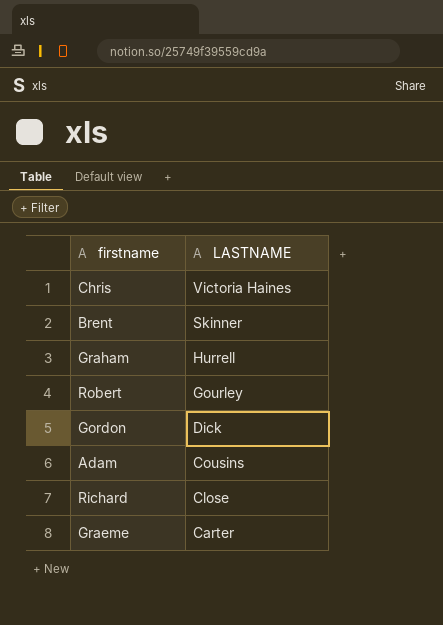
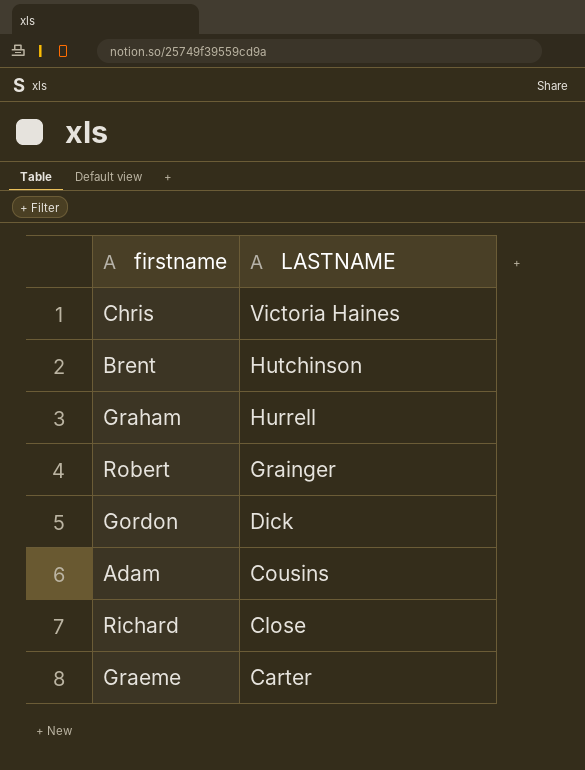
Brent | LASTNAME: Skinner -> Hutchinson
Robert | LASTNAME: Gourley -> Grainger

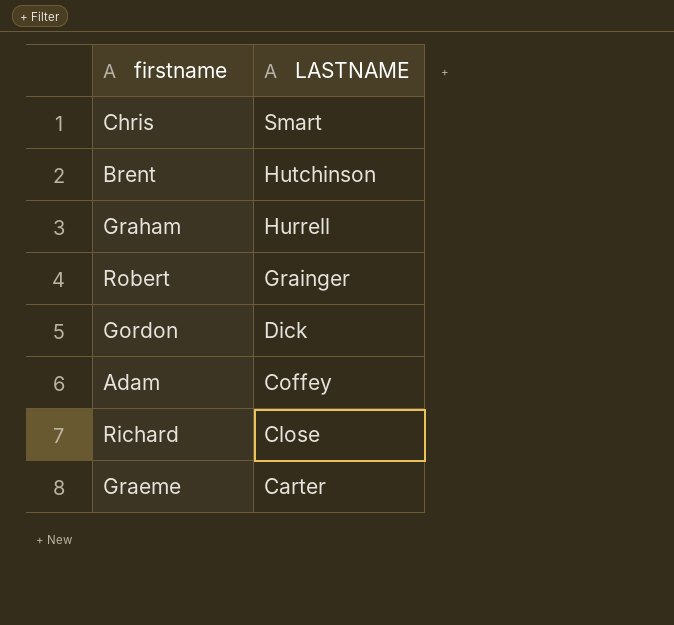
Chris | LASTNAME: Victoria Haines -> Smart
Adam | LASTNAME: Cousins -> Coffey

